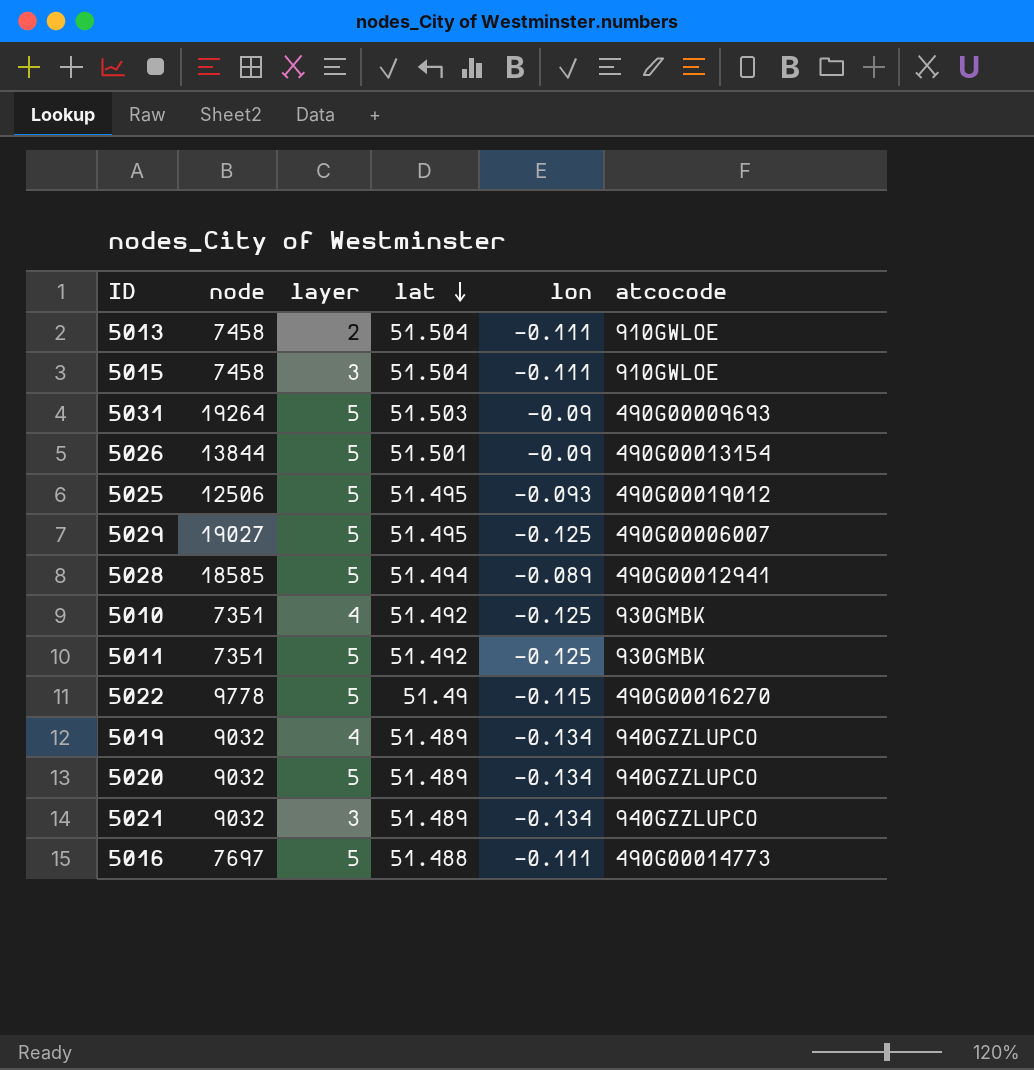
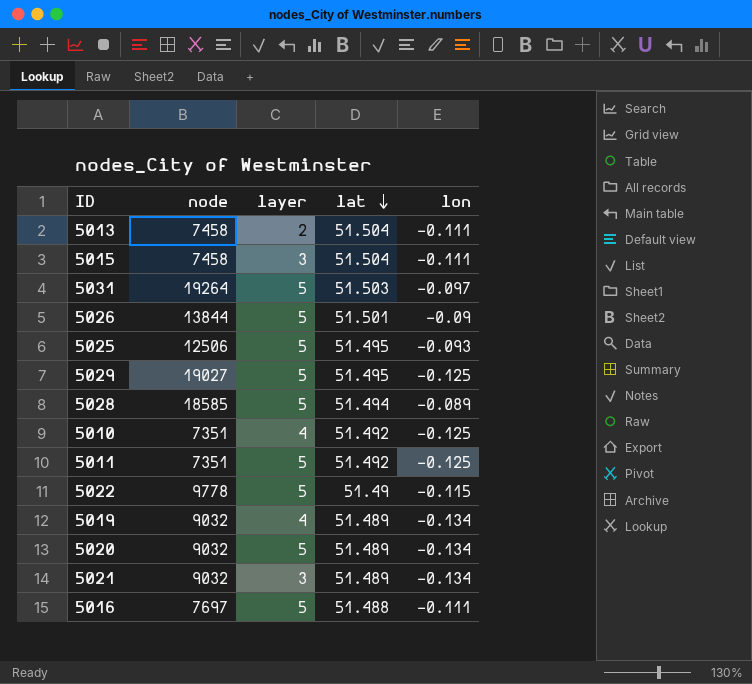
column atcocode | position: 6 -> none
5031 | lon: -0.09 -> -0.097

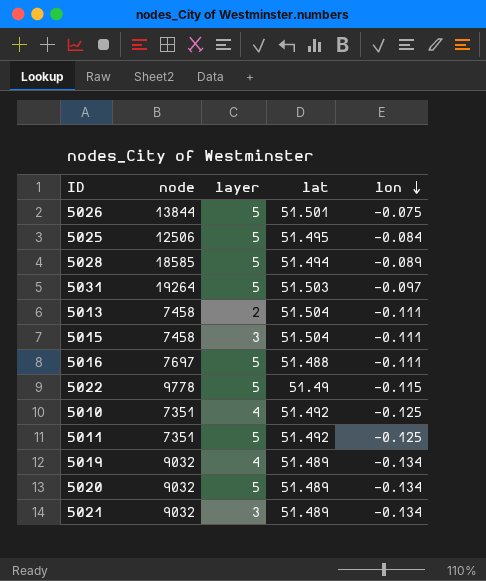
row order: lat descending -> lon descending
row 5029: 19027 | 5 | 51.495 | -0.125 -> none
5026 | lon: -0.09 -> -0.075
5025 | lon: -0.093 -> -0.084

